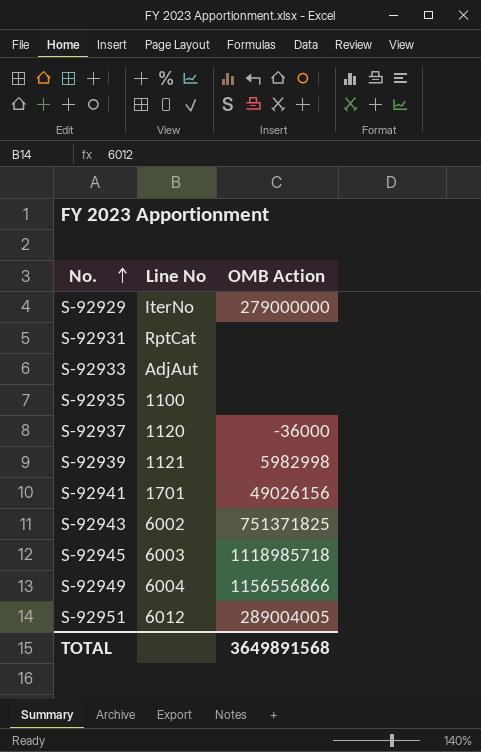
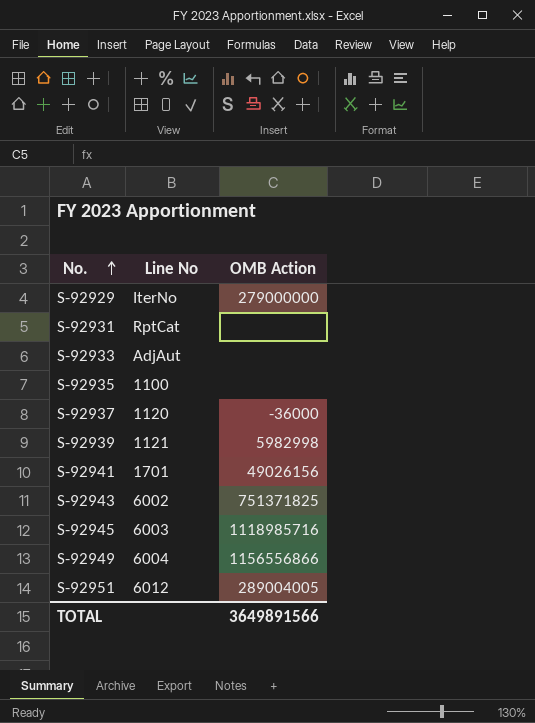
S-92945 | OMB Action: 1118985718 -> 1118985716
TOTAL | OMB Action: 3649891568 -> 3649891566

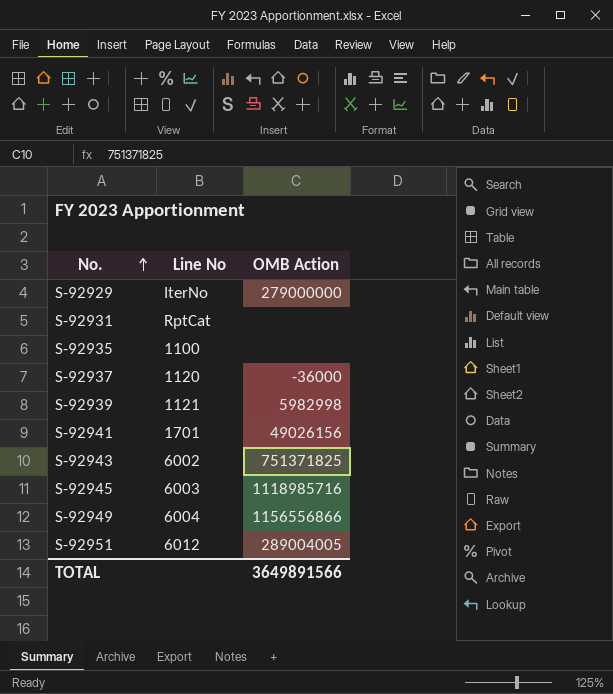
row S-92933: AdjAut | none -> none

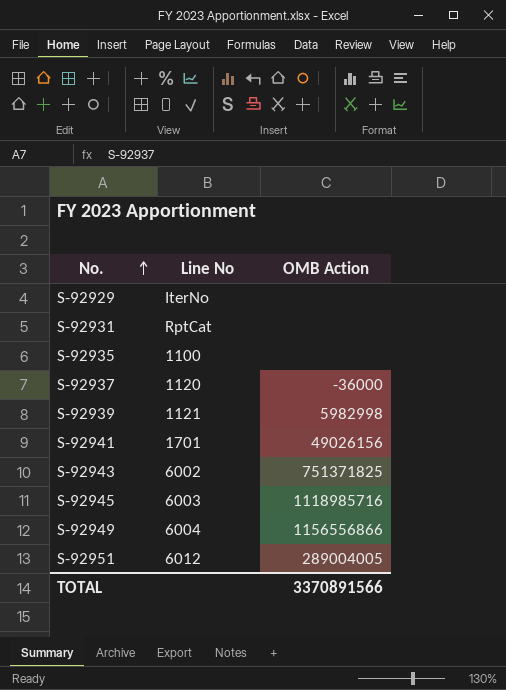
S-92929 | OMB Action: 279000000 -> none
TOTAL | OMB Action: 3649891566 -> 3370891566

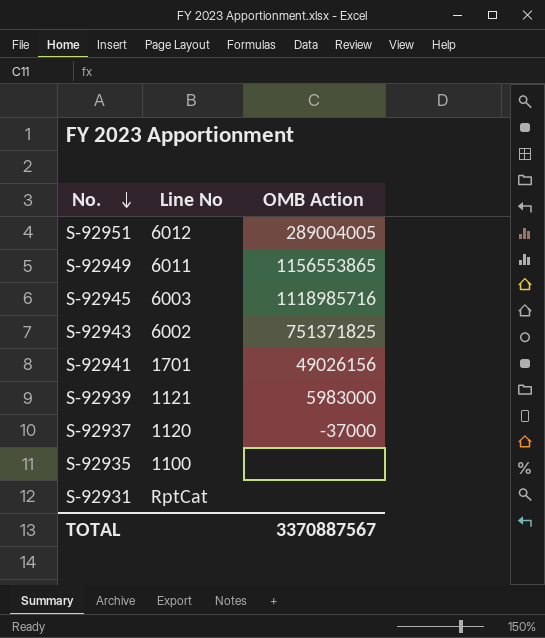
row order: No. ascending -> No. descending
row S-92929: IterNo | none -> none
S-92949 | Line No: 6004 -> 6011
S-92949 | OMB Action: 1156556866 -> 1156553865
S-92939 | OMB Action: 5982998 -> 5983000
S-92937 | OMB Action: -36000 -> -37000
TOTAL | OMB Action: 3370891566 -> 3370887567

